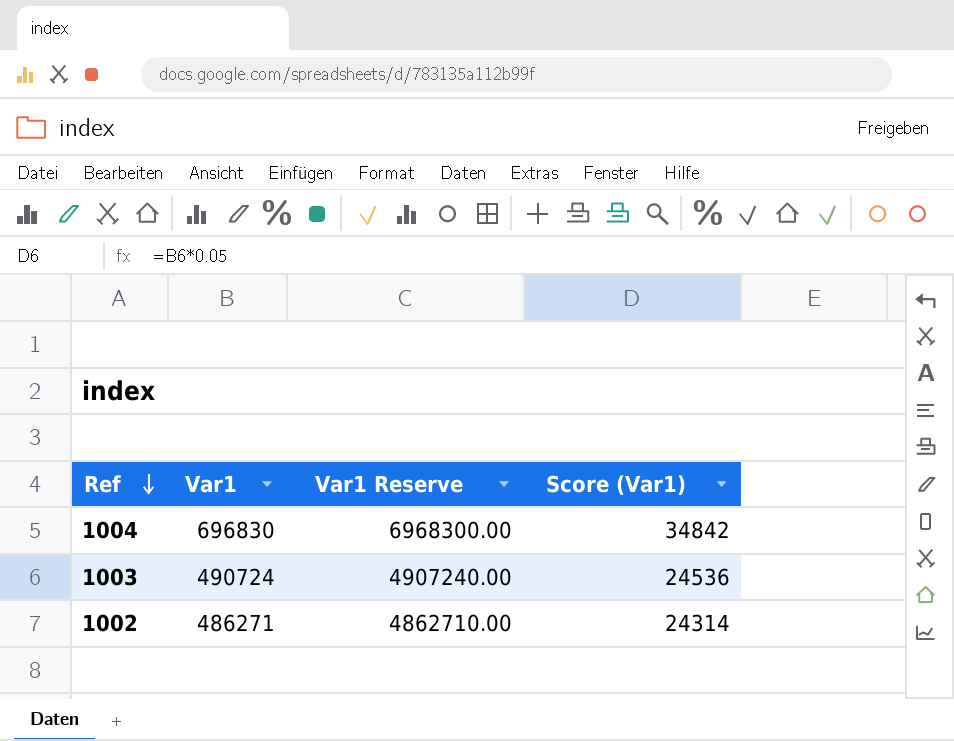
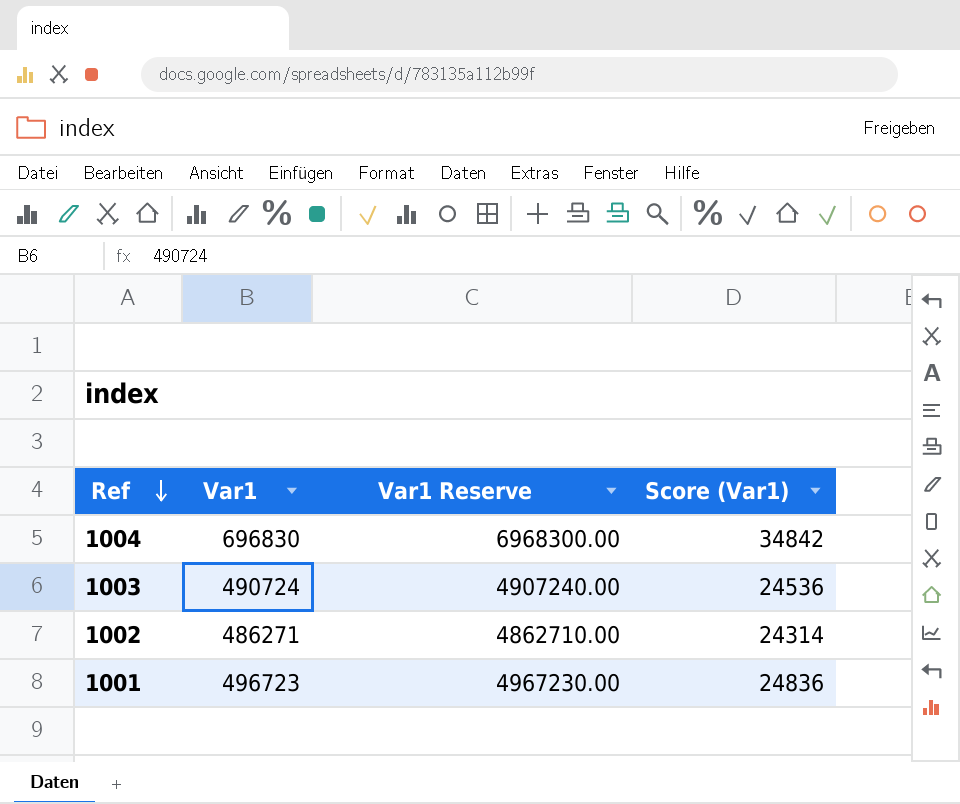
row 1001: none -> 496723 | 4967230.00 | 24836

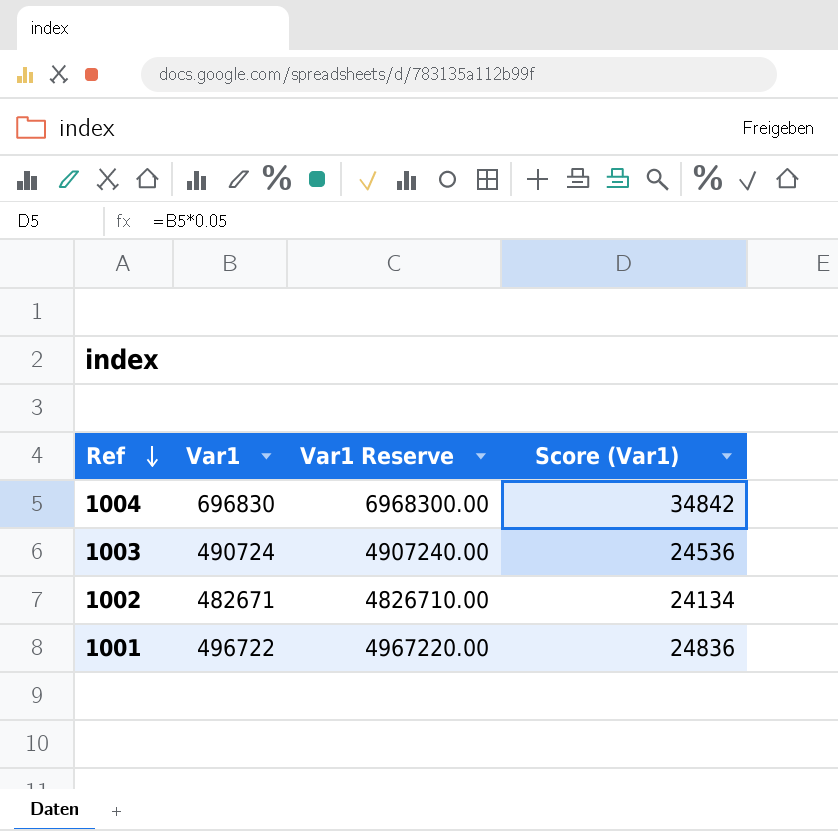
1002 | Var1: 486271 -> 482671
1002 | Var1 Reserve: 4862710.00 -> 4826710.00
1002 | Score (Var1): 24314 -> 24134
1001 | Var1: 496723 -> 496722
1001 | Var1 Reserve: 4967230.00 -> 4967220.00

